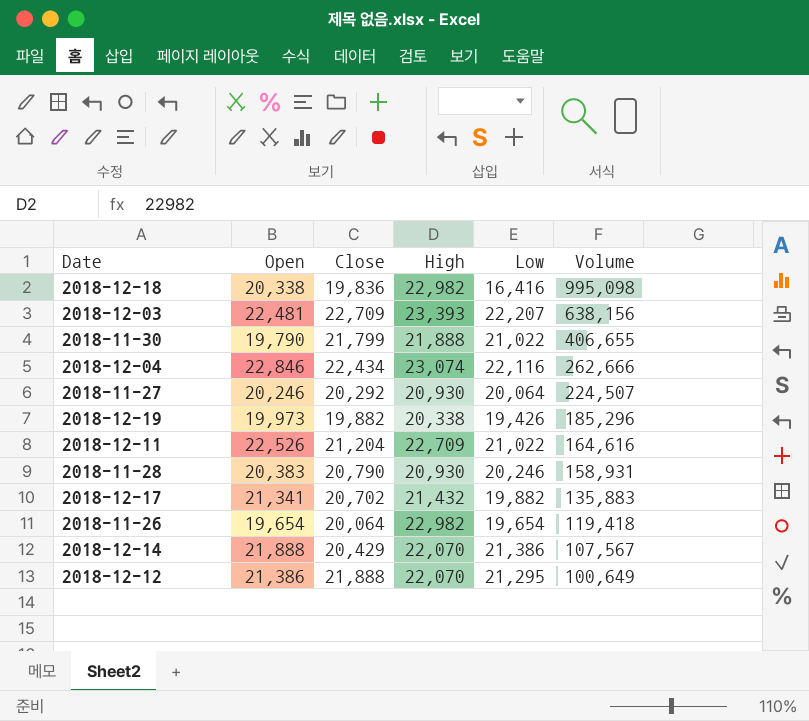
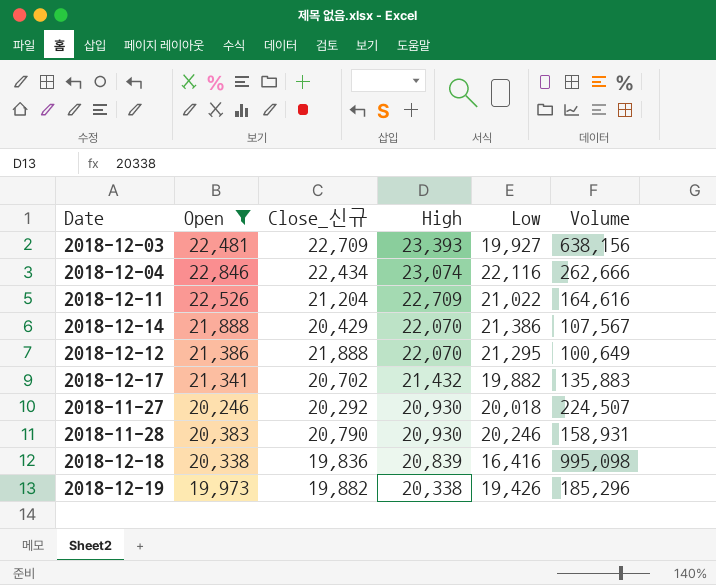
filter: none -> Open >= 19,973
row order: Volume descending -> High descending
column name: Close -> Close_신규
2018-12-03 | Low: 22,207 -> 19,927
2018-11-27 | Low: 20,064 -> 20,018
2018-12-18 | High: 22,982 -> 20,839

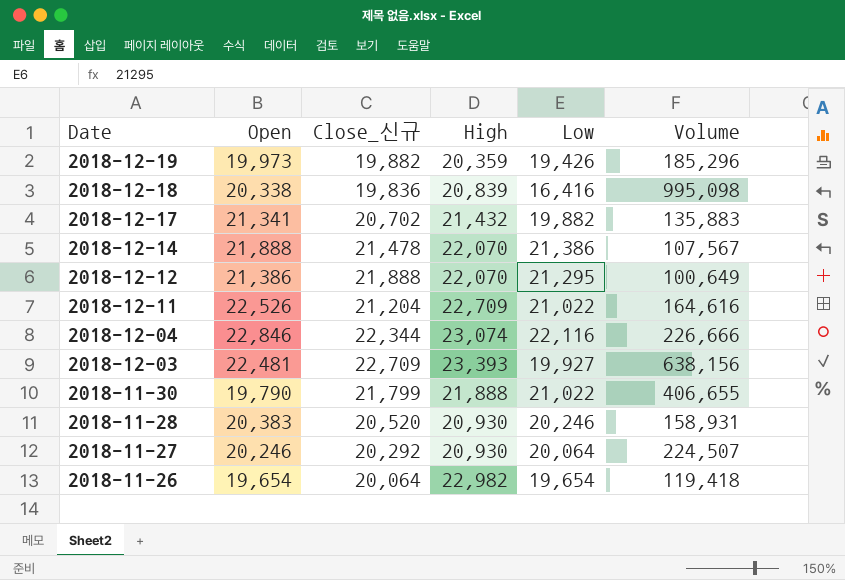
filter: Open >= 19,973 -> none
row order: High descending -> Date descending
2018-12-19 | High: 20,338 -> 20,359
2018-12-14 | Close_신규: 20,429 -> 21,478
2018-12-04 | Close_신규: 22,434 -> 22,344
2018-12-04 | Volume: 262,666 -> 226,666
2018-11-28 | Close_신규: 20,790 -> 20,520
2018-11-27 | Low: 20,018 -> 20,064

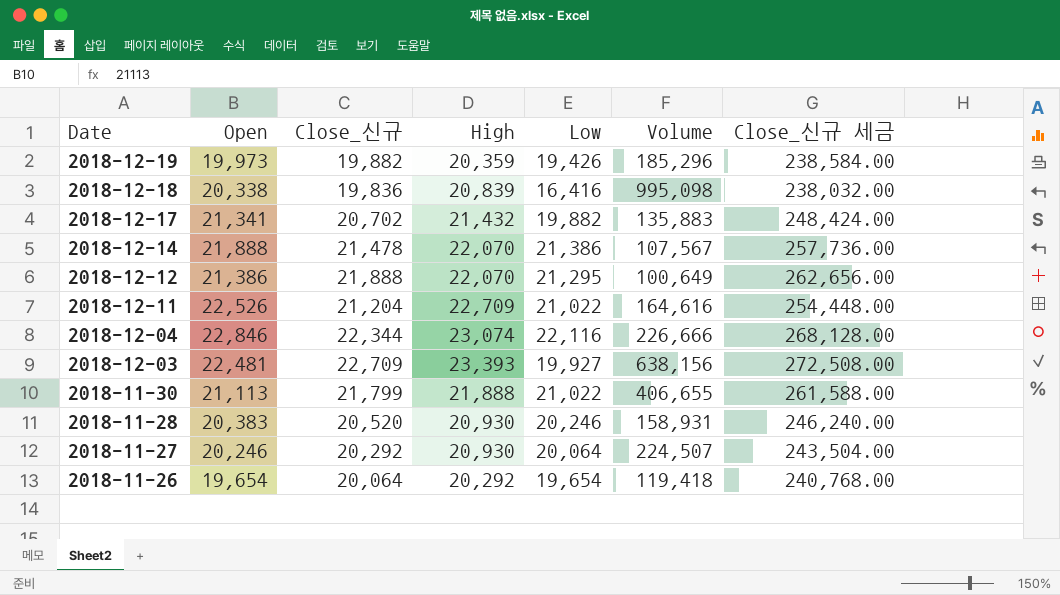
column Close_신규 세금 | formula: none -> [Close_신규] * 12
2018-11-30 | Open: 19,790 -> 21,113
2018-11-26 | High: 22,982 -> 20,292

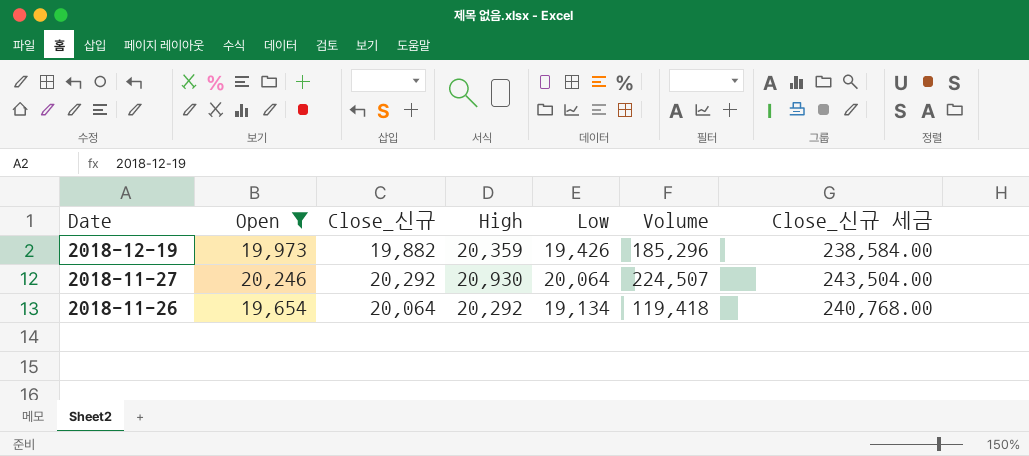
filter: none -> Open <= 20,246
2018-11-26 | Low: 19,654 -> 19,134

